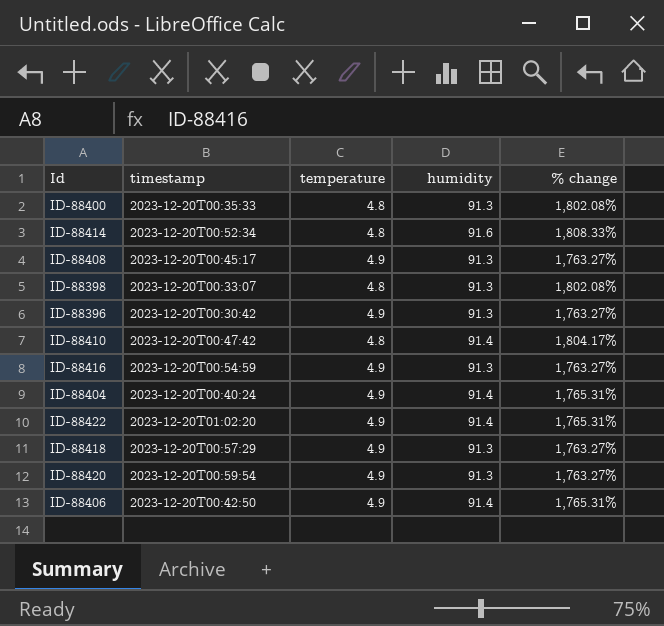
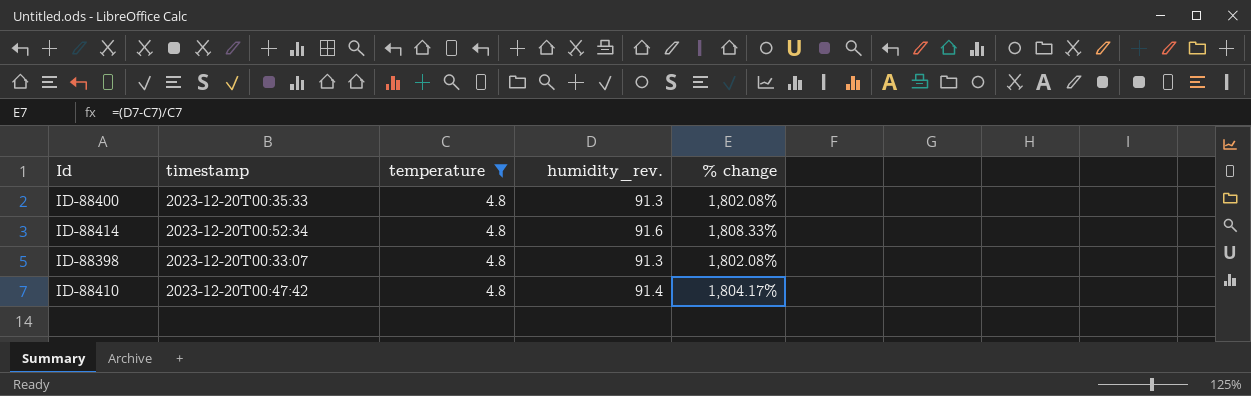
filter: none -> temperature = 4.8
column name: humidity -> humidity_rev.

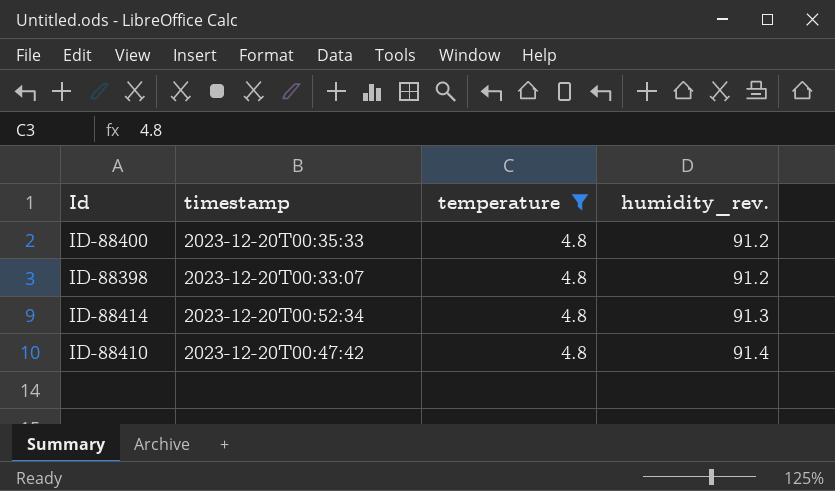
row order: none -> humidity_rev. ascending
column % change | formula: ([humidity_rev.] - [temperature]) / [temperature] -> none
ID-88400 | humidity_rev.: 91.3 -> 91.2
ID-88398 | humidity_rev.: 91.3 -> 91.2
ID-88414 | humidity_rev.: 91.6 -> 91.3

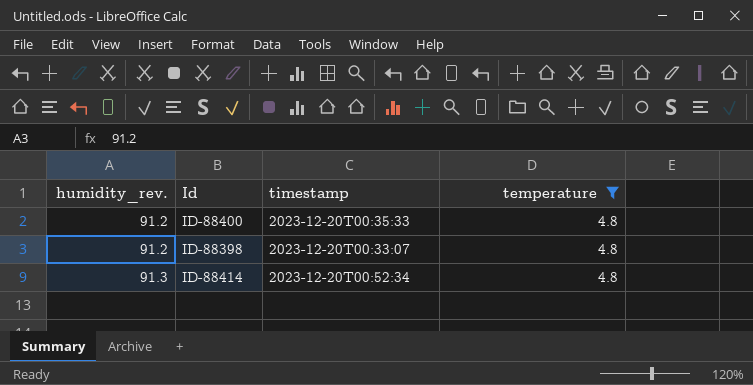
column humidity_rev. | position: 4 -> 1
row ID-88410: 2023-12-20T00:47:42 | 4.8 | 91.4 -> none

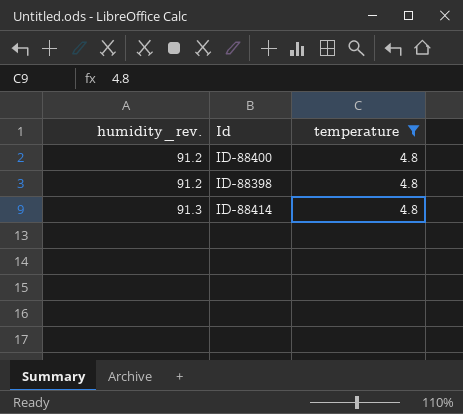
column timestamp | position: 3 -> none

